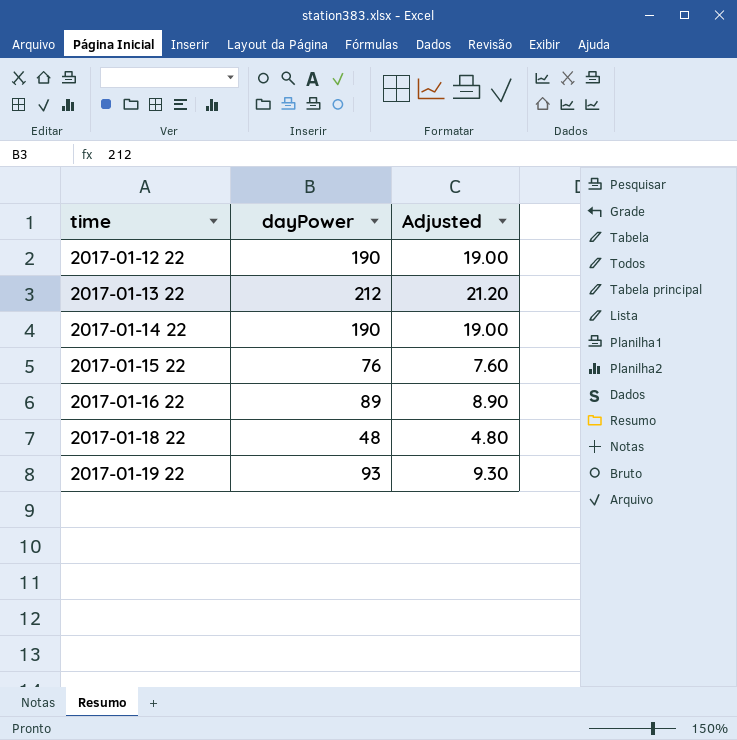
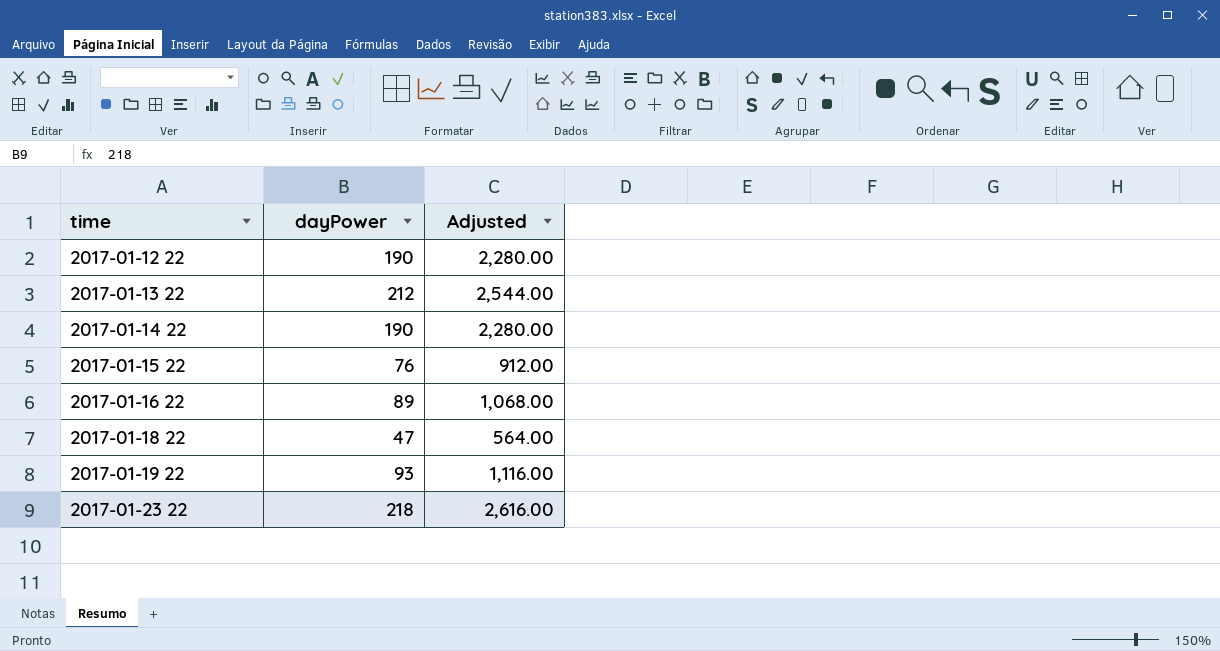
column Adjusted | formula: [dayPower] * 0.1 -> [dayPower] * 12
2017-01-18 22 | dayPower: 48 -> 47
row 2017-01-23 22: none -> 218 | 2,616.00

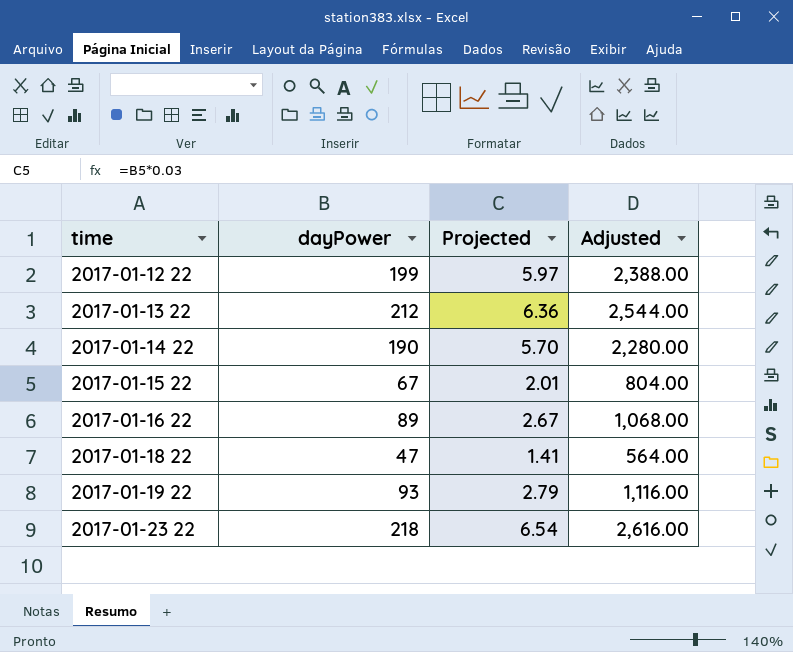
column Projected | formula: none -> [dayPower] * 0.03
2017-01-12 22 | dayPower: 190 -> 199
2017-01-12 22 | Adjusted: 2,280.00 -> 2,388.00
2017-01-15 22 | dayPower: 76 -> 67
2017-01-15 22 | Adjusted: 912.00 -> 804.00

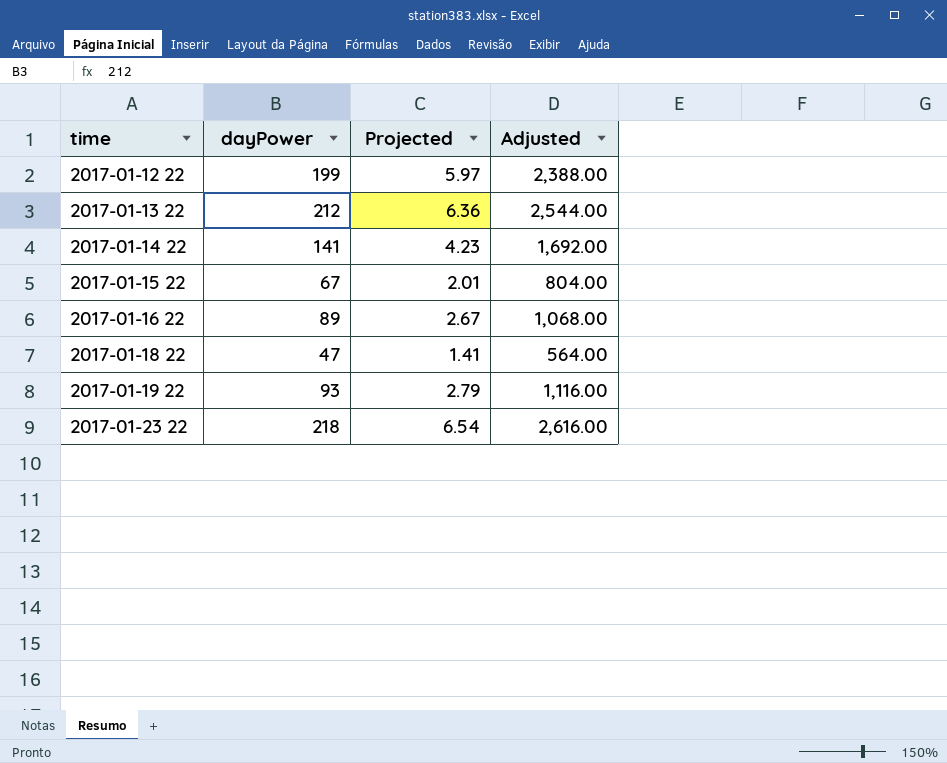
2017-01-14 22 | dayPower: 190 -> 141
2017-01-14 22 | Projected: 5.70 -> 4.23
2017-01-14 22 | Adjusted: 2,280.00 -> 1,692.00

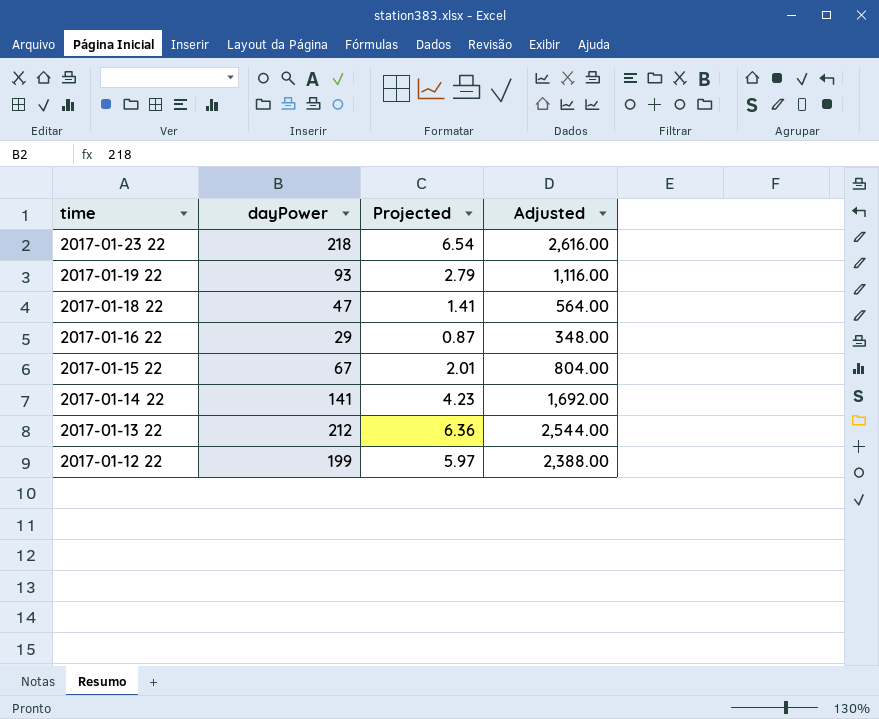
row order: time ascending -> time descending
2017-01-16 22 | dayPower: 89 -> 29
2017-01-16 22 | Projected: 2.67 -> 0.87
2017-01-16 22 | Adjusted: 1,068.00 -> 348.00

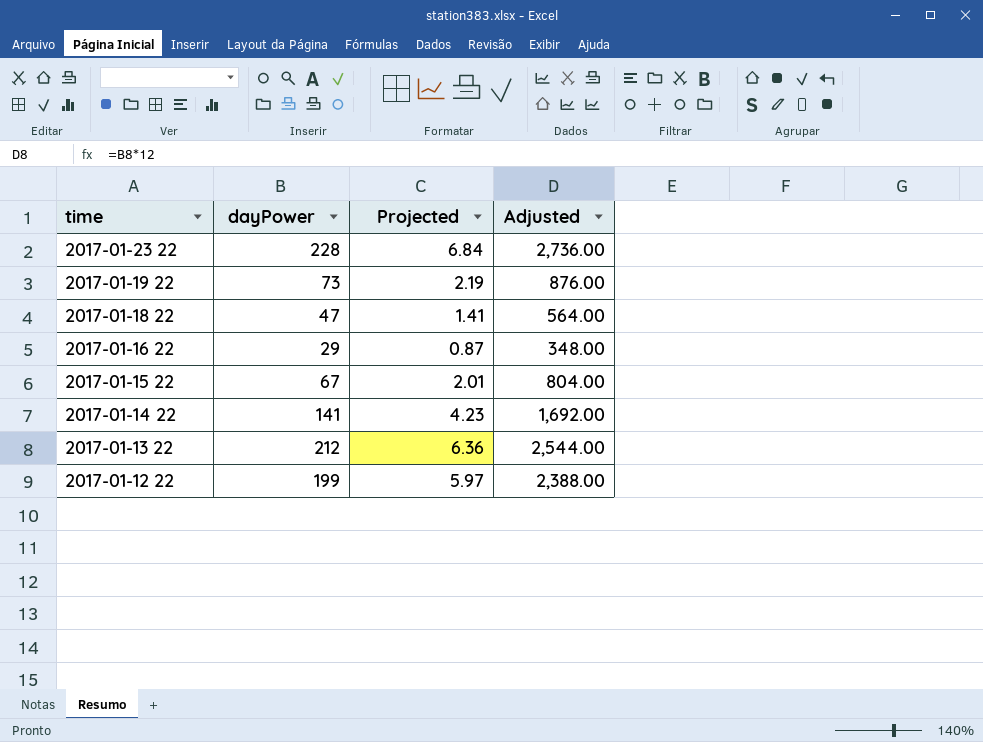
2017-01-23 22 | dayPower: 218 -> 228
2017-01-23 22 | Projected: 6.54 -> 6.84
2017-01-23 22 | Adjusted: 2,616.00 -> 2,736.00
2017-01-19 22 | dayPower: 93 -> 73
2017-01-19 22 | Projected: 2.79 -> 2.19
2017-01-19 22 | Adjusted: 1,116.00 -> 876.00

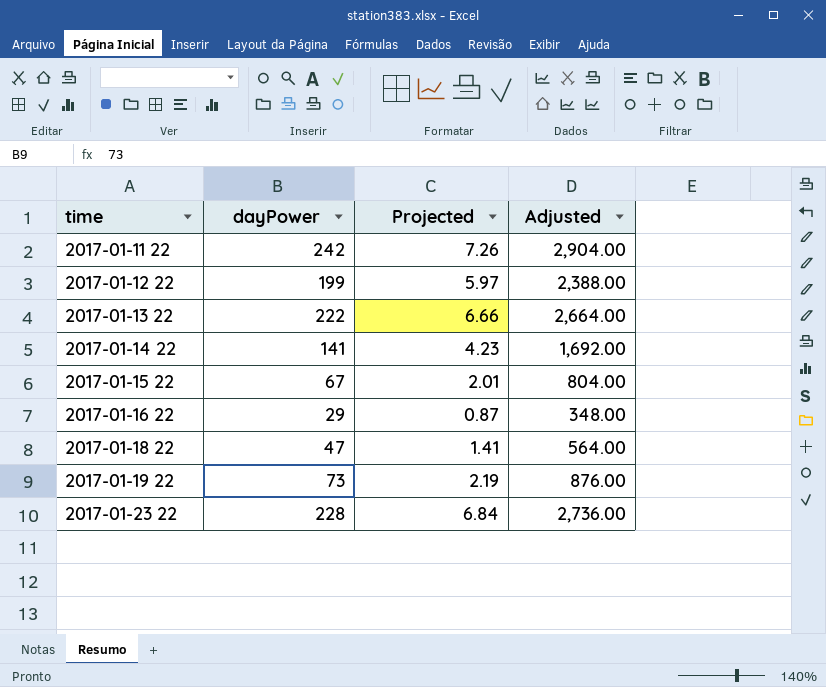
row order: time descending -> time ascending
row 2017-01-11 22: none -> 242 | 7.26 | 2,904.00
2017-01-13 22 | dayPower: 212 -> 222
2017-01-13 22 | Projected: 6.36 -> 6.66
2017-01-13 22 | Adjusted: 2,544.00 -> 2,664.00

